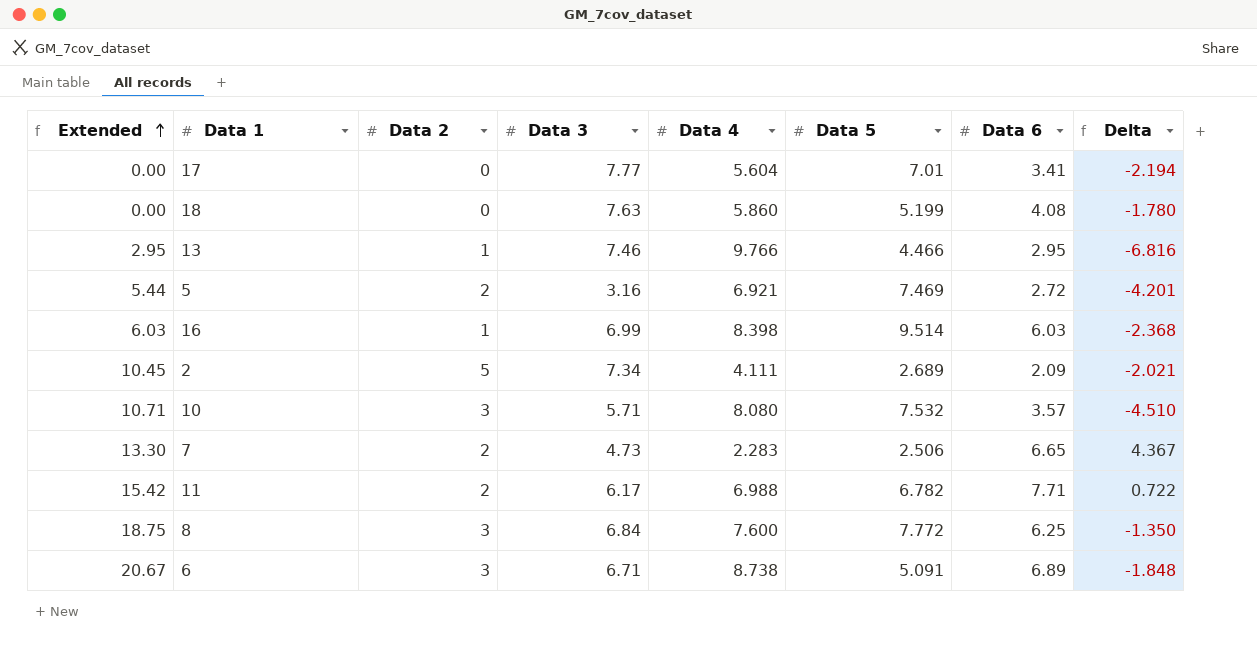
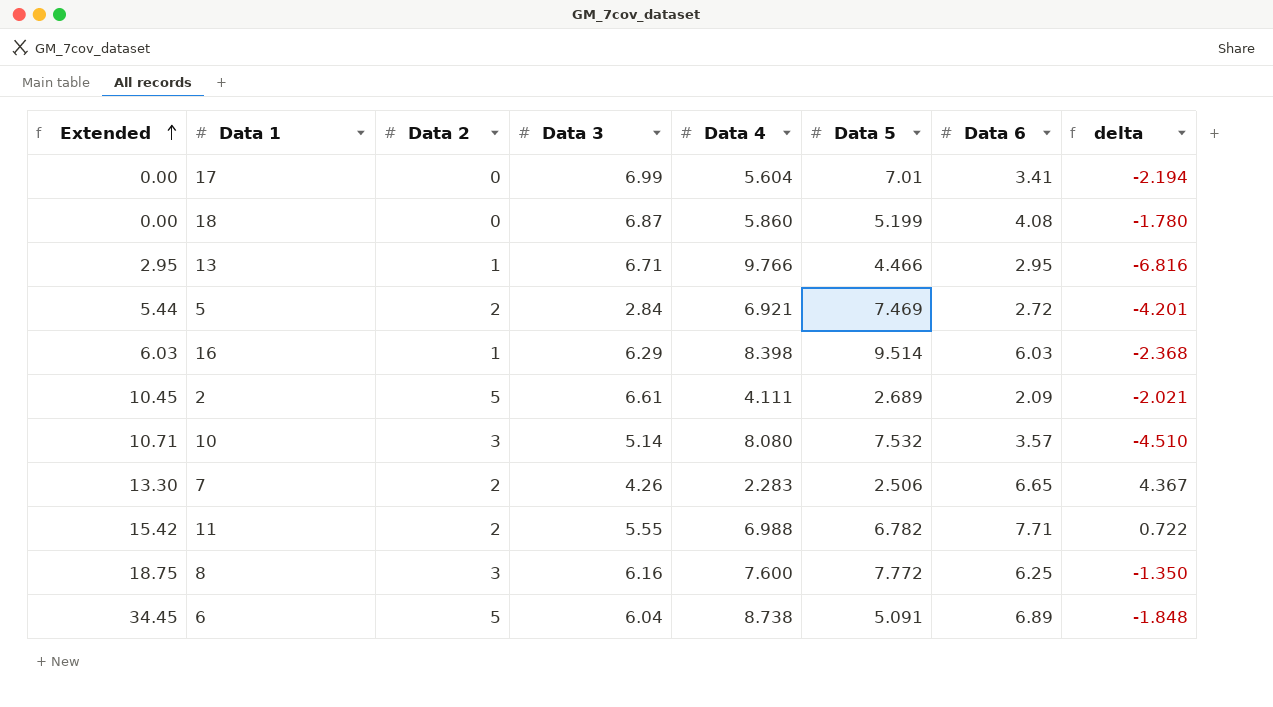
column name: Delta -> delta
17 | Data 3: 7.77 -> 6.99
18 | Data 3: 7.63 -> 6.87
13 | Data 3: 7.46 -> 6.71
5 | Data 3: 3.16 -> 2.84
16 | Data 3: 6.99 -> 6.29
2 | Data 3: 7.34 -> 6.61
10 | Data 3: 5.71 -> 5.14
7 | Data 3: 4.73 -> 4.26
11 | Data 3: 6.17 -> 5.55
8 | Data 3: 6.84 -> 6.16
6 | Extended: 20.67 -> 34.45
6 | Data 2: 3 -> 5
6 | Data 3: 6.71 -> 6.04

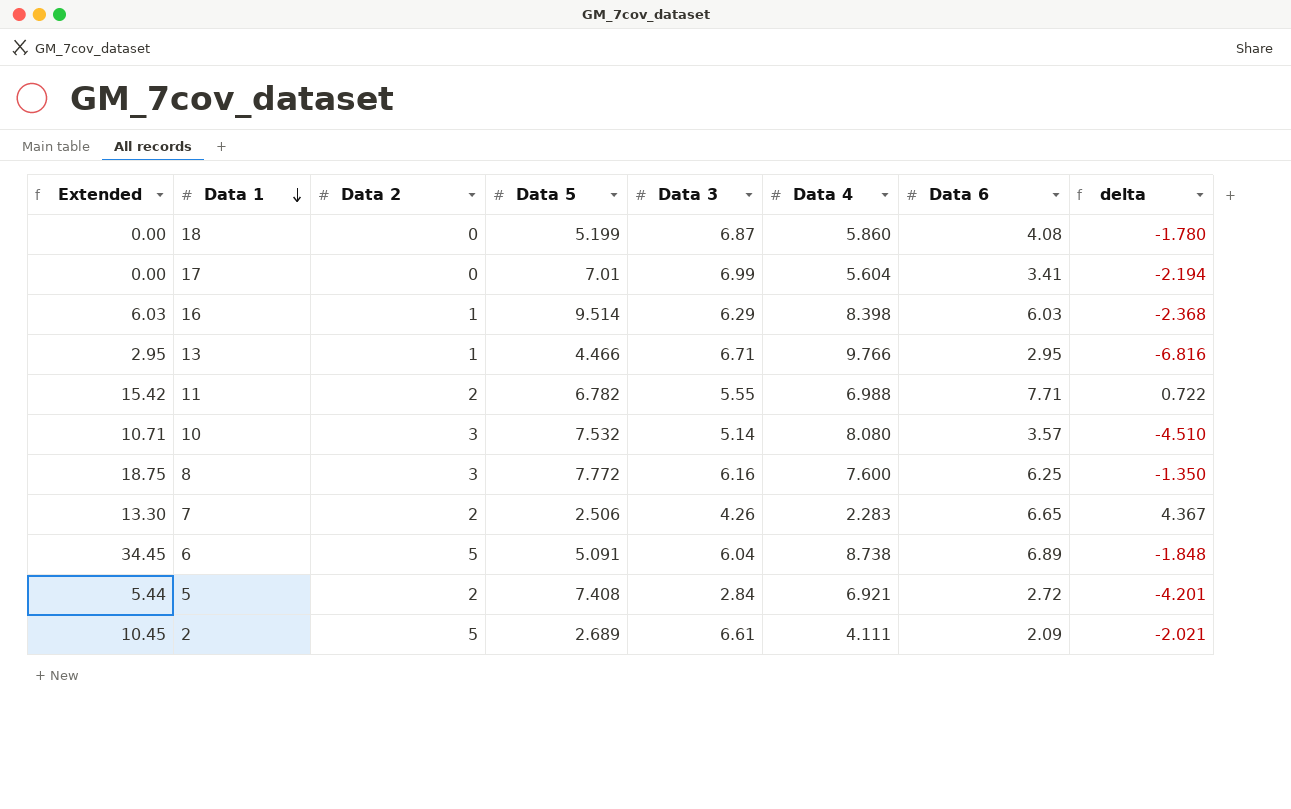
row order: Extended ascending -> Data 1 descending
column Data 5 | position: 6 -> 4
5 | Data 5: 7.469 -> 7.408

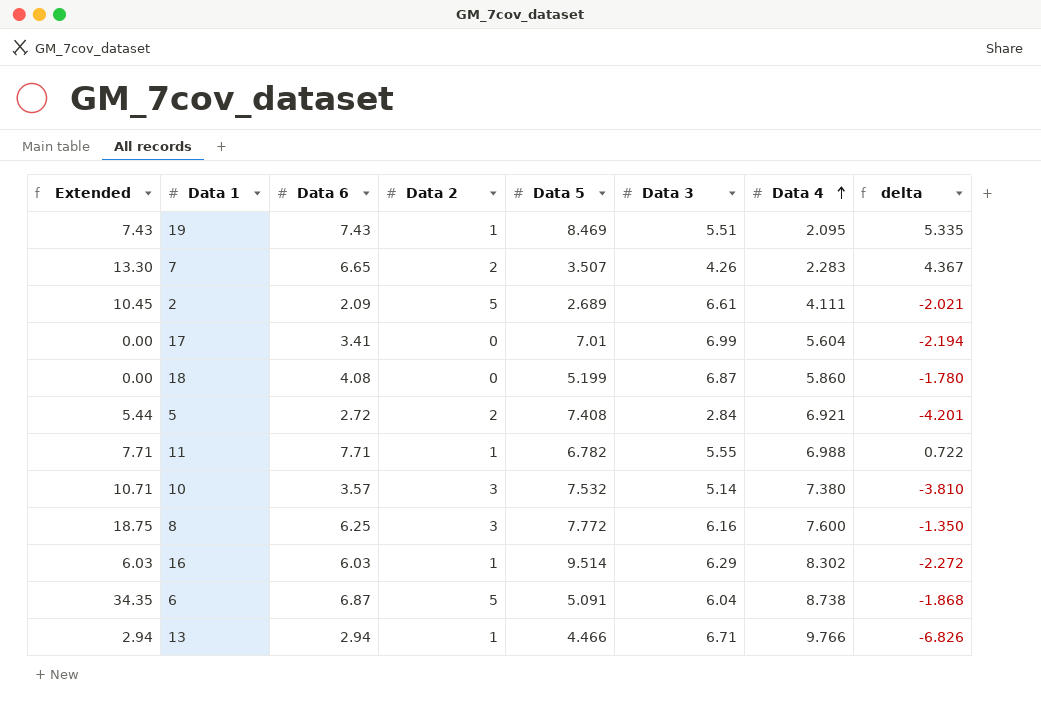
row order: Data 1 descending -> Data 4 ascending
column Data 6 | position: 7 -> 3
row 19: none -> 7.43 | 7.43 | 1 | 8.469 | 5.51 | 2.095 | 5.335
7 | Data 5: 2.506 -> 3.507
11 | Extended: 15.42 -> 7.71
11 | Data 2: 2 -> 1
10 | Data 4: 8.080 -> 7.380
10 | delta: -4.510 -> -3.810
16 | Data 4: 8.398 -> 8.302
16 | delta: -2.368 -> -2.272
6 | Extended: 34.45 -> 34.35
6 | Data 6: 6.89 -> 6.87
6 | delta: -1.848 -> -1.868
13 | Extended: 2.95 -> 2.94
13 | Data 6: 2.95 -> 2.94
13 | delta: -6.816 -> -6.826

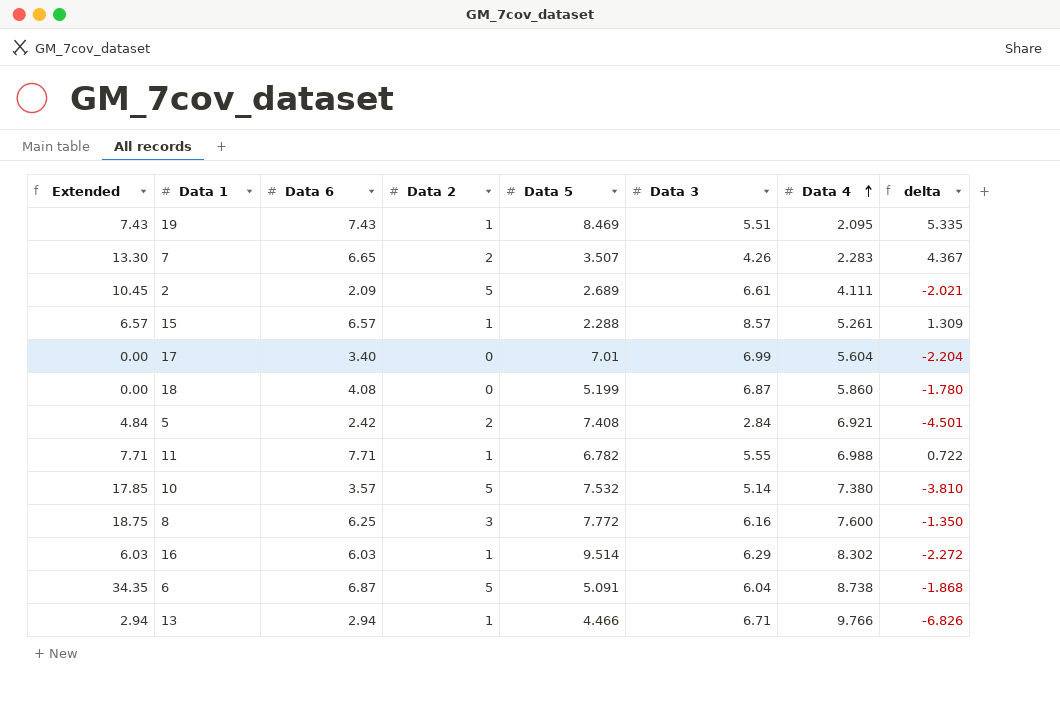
row 15: none -> 6.57 | 6.57 | 1 | 2.288 | 8.57 | 5.261 | 1.309
17 | Data 6: 3.41 -> 3.40
17 | delta: -2.194 -> -2.204
5 | Extended: 5.44 -> 4.84
5 | Data 6: 2.72 -> 2.42
5 | delta: -4.201 -> -4.501
10 | Extended: 10.71 -> 17.85
10 | Data 2: 3 -> 5

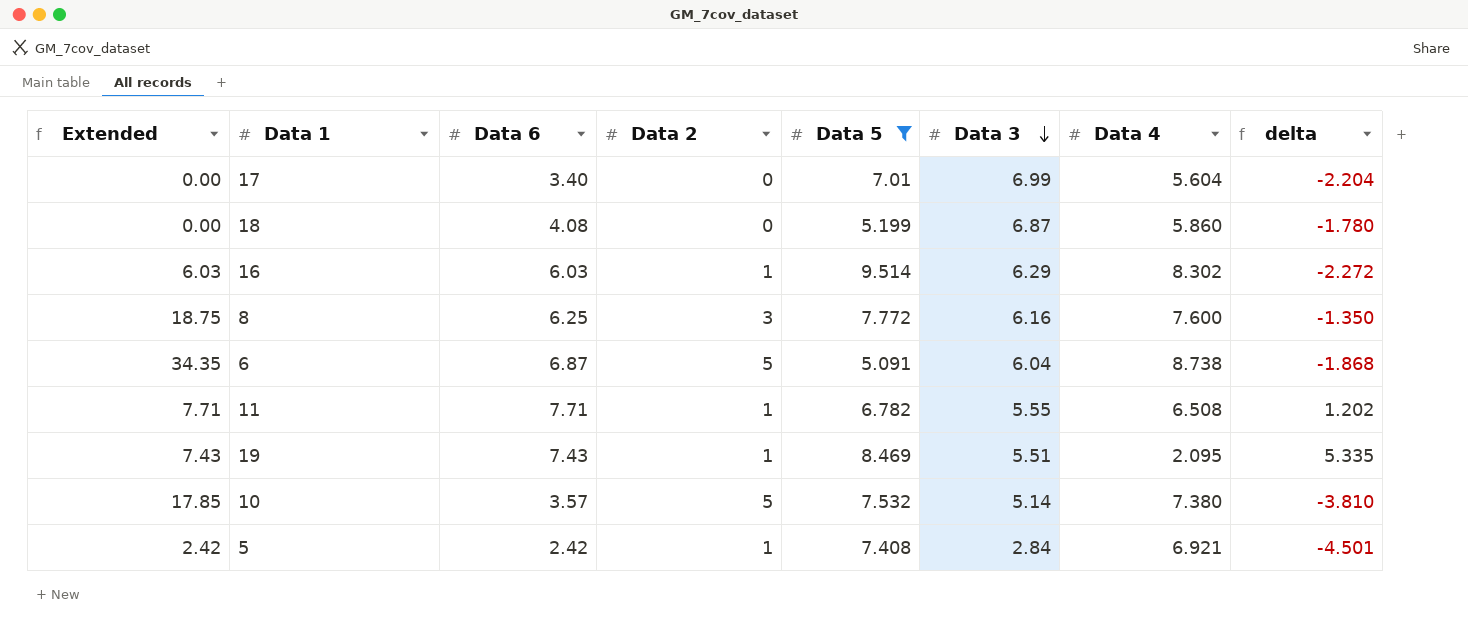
filter: none -> Data 5 >= 5.091
row order: Data 4 ascending -> Data 3 descending
11 | Data 4: 6.988 -> 6.508
11 | delta: 0.722 -> 1.202
5 | Extended: 4.84 -> 2.42
5 | Data 2: 2 -> 1

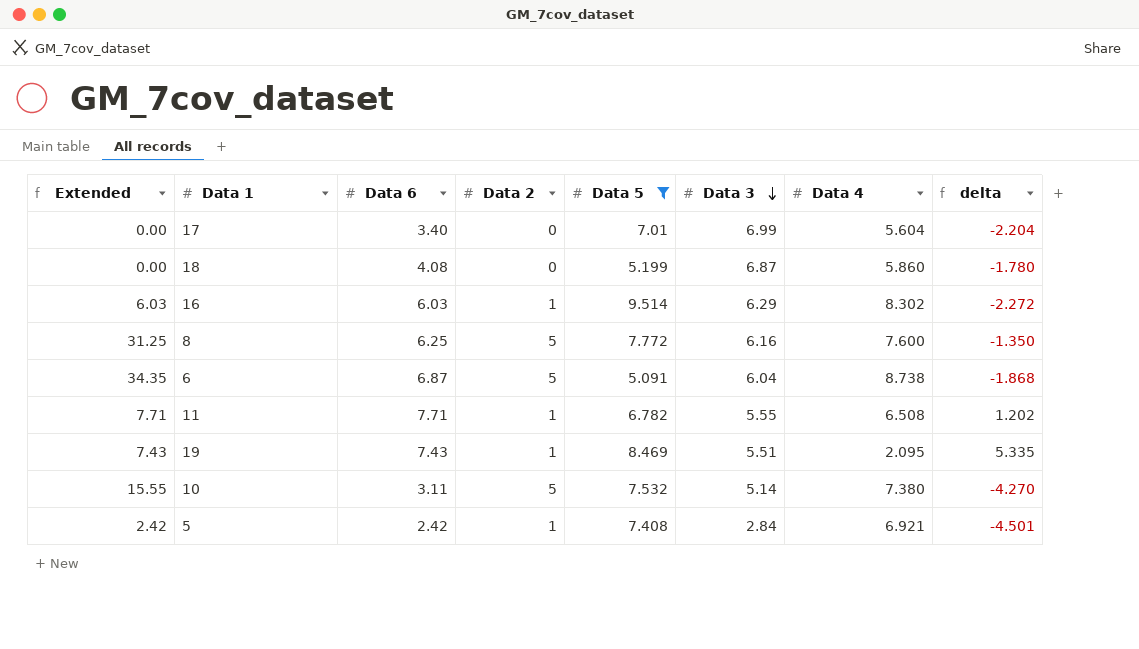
8 | Extended: 18.75 -> 31.25
8 | Data 2: 3 -> 5
10 | Extended: 17.85 -> 15.55
10 | Data 6: 3.57 -> 3.11
10 | delta: -3.810 -> -4.270

